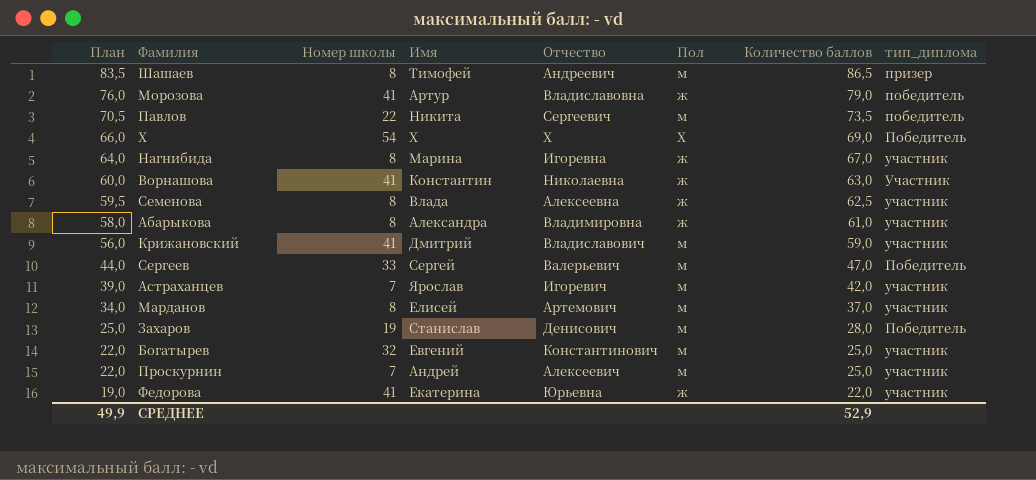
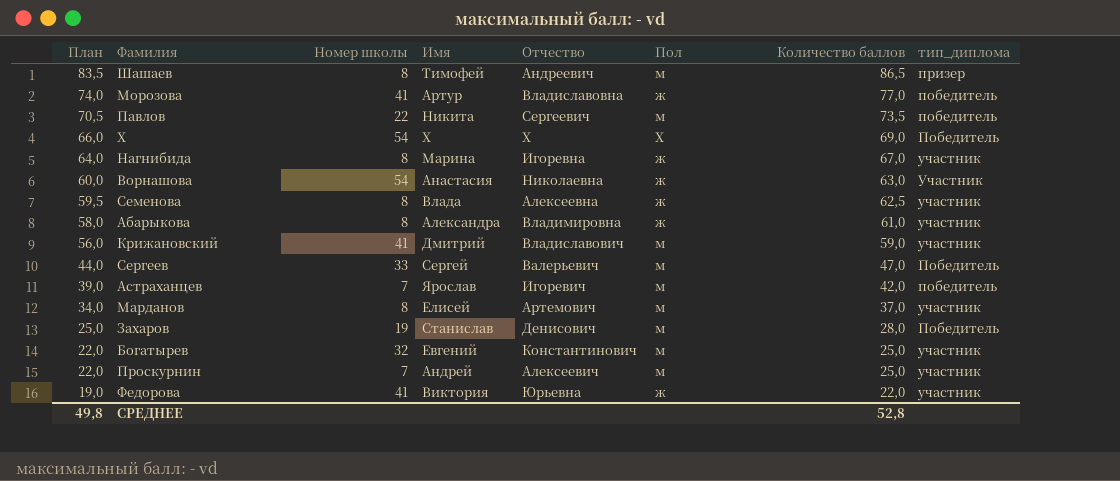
Морозова | План: 76,0 -> 74,0
Морозова | Количество баллов: 79,0 -> 77,0
Ворнашова | Номер школы: 41 -> 54
Ворнашова | Имя: Константин -> Анастасия
Астраханцев | тип_диплома: участник -> победитель
Федорова | Имя: Екатерина -> Виктория
СРЕДНЕЕ | План: 49,9 -> 49,8
СРЕДНЕЕ | Количество баллов: 52,9 -> 52,8

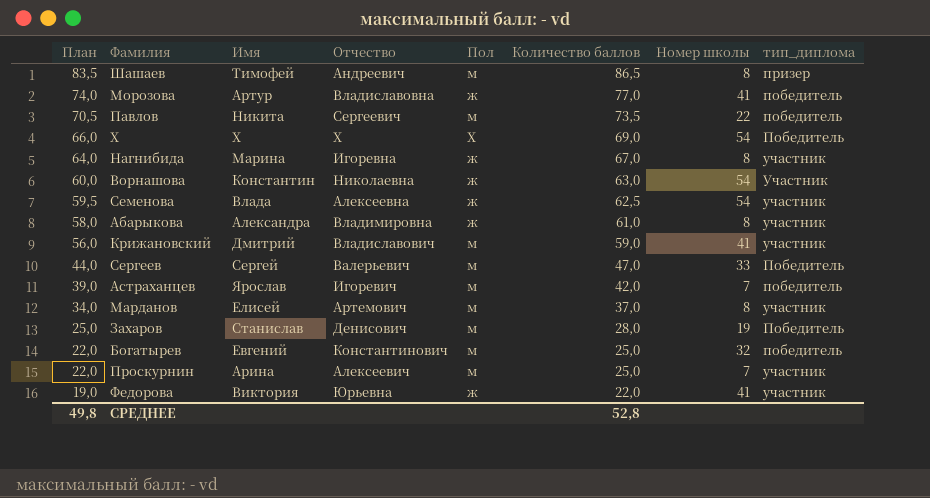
column Номер школы | position: 3 -> 7
Ворнашова | Имя: Анастасия -> Константин
Семенова | Номер школы: 8 -> 54
Богатырев | тип_диплома: участник -> победитель
Проскурнин | Имя: Андрей -> Арина

